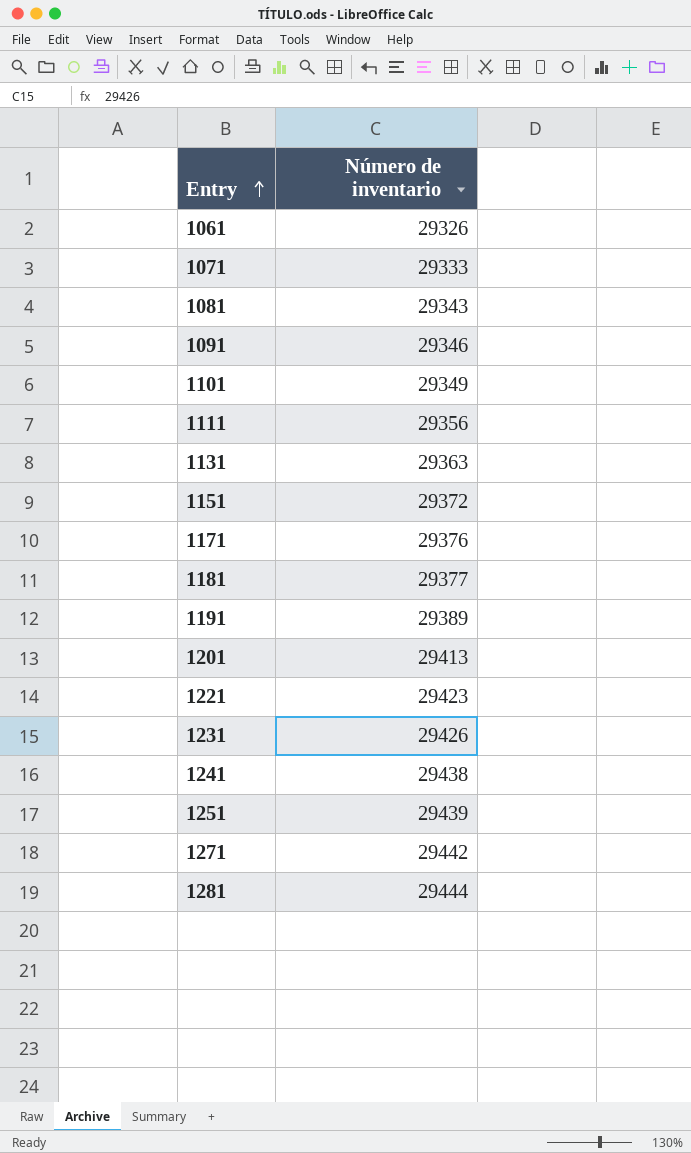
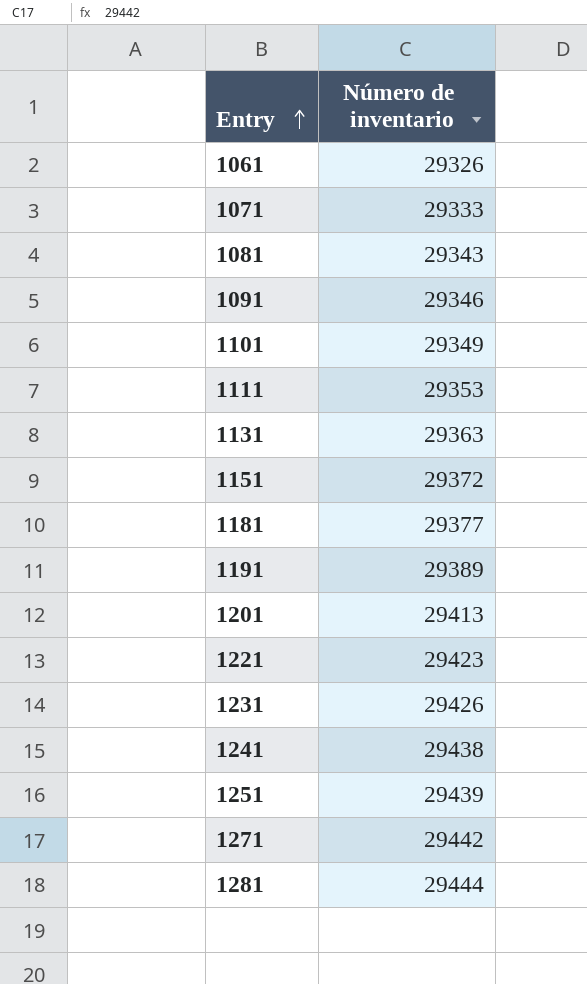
row 1171: 29376 -> none
1111 | Número de inventario: 29356 -> 29353

